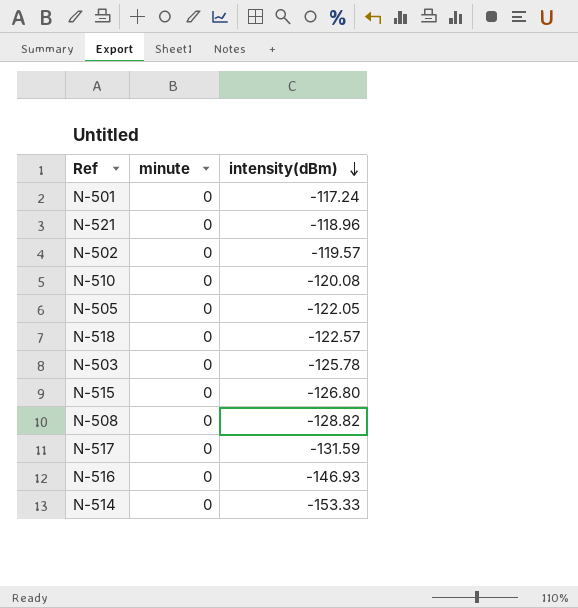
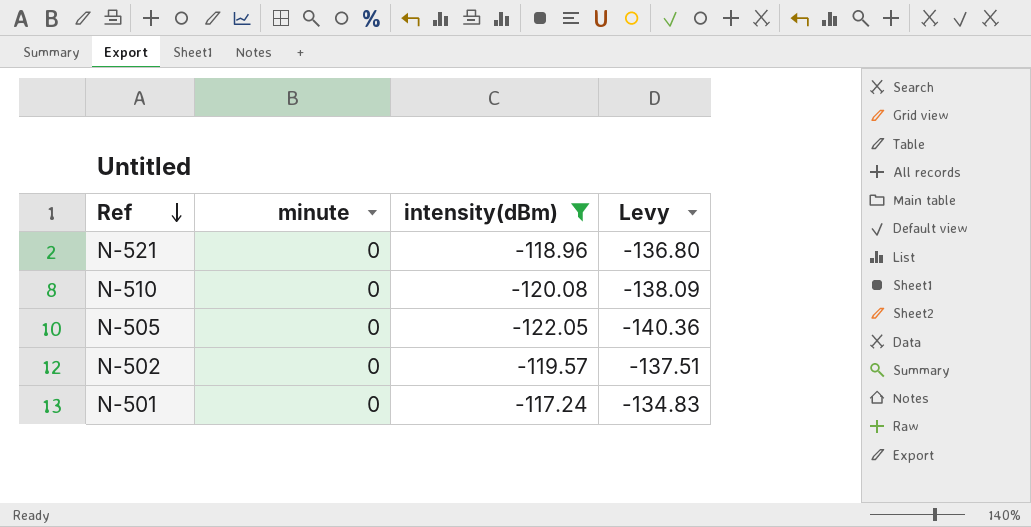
filter: none -> intensity(dBm) >= -122.05
row order: intensity(dBm) descending -> Ref descending
column Levy | formula: none -> [intensity(dBm)] * 1.15

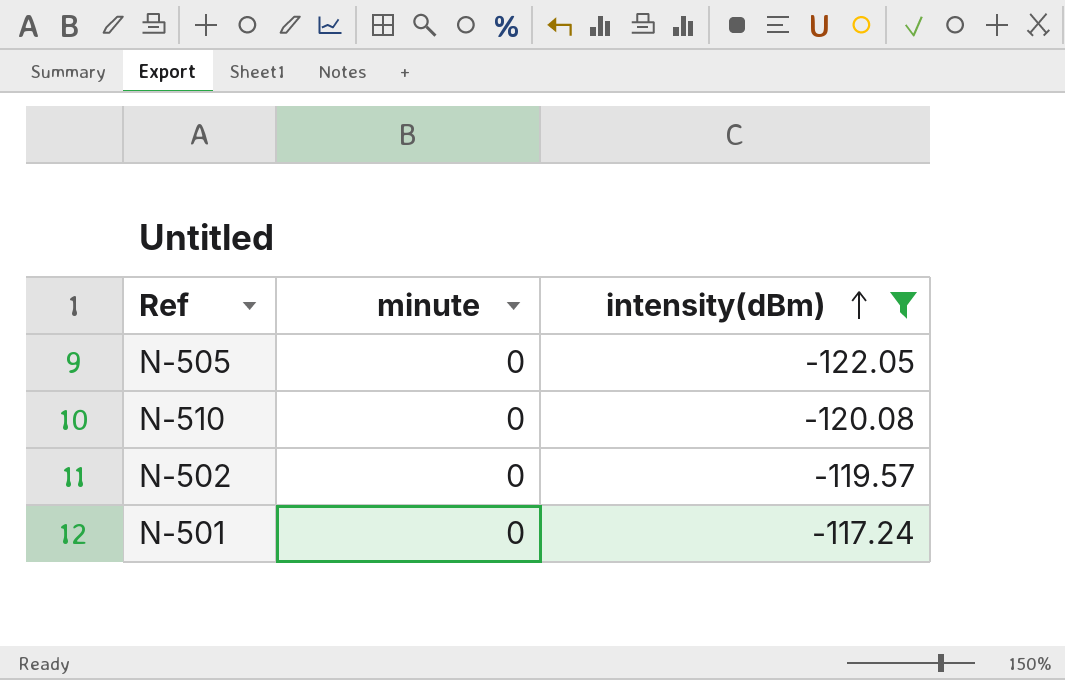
row order: Ref descending -> intensity(dBm) ascending
column Levy | formula: [intensity(dBm)] * 1.15 -> none
row N-521: 0 | -118.96 | -136.80 -> none

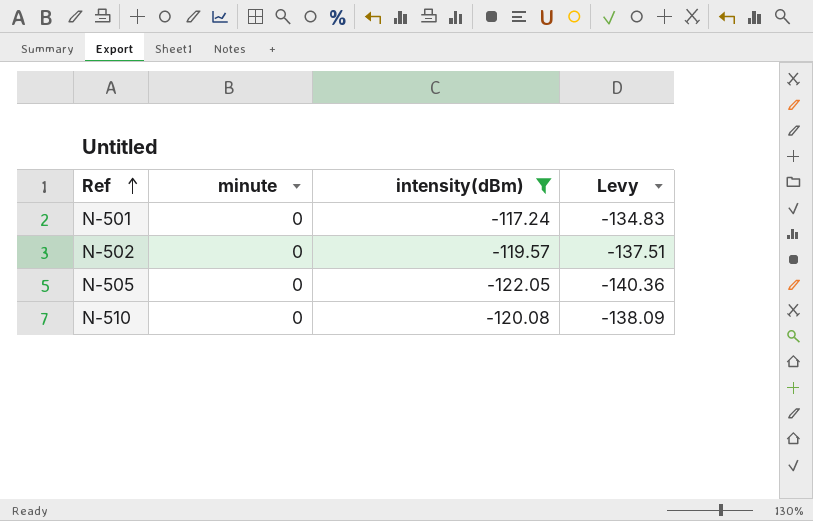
row order: intensity(dBm) ascending -> Ref ascending
column Levy | formula: none -> [intensity(dBm)] * 1.15

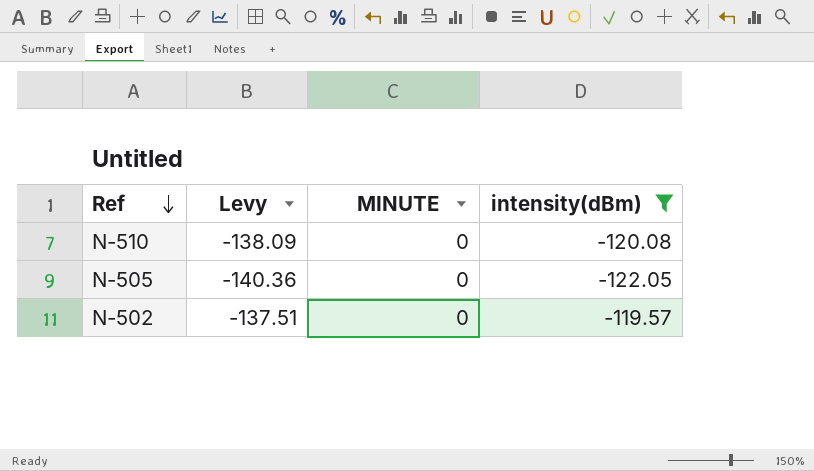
row order: Ref ascending -> Ref descending
column Levy | position: 4 -> 2
column name: minute -> MINUTE
row N-501: 0 | -117.24 | -134.83 -> none

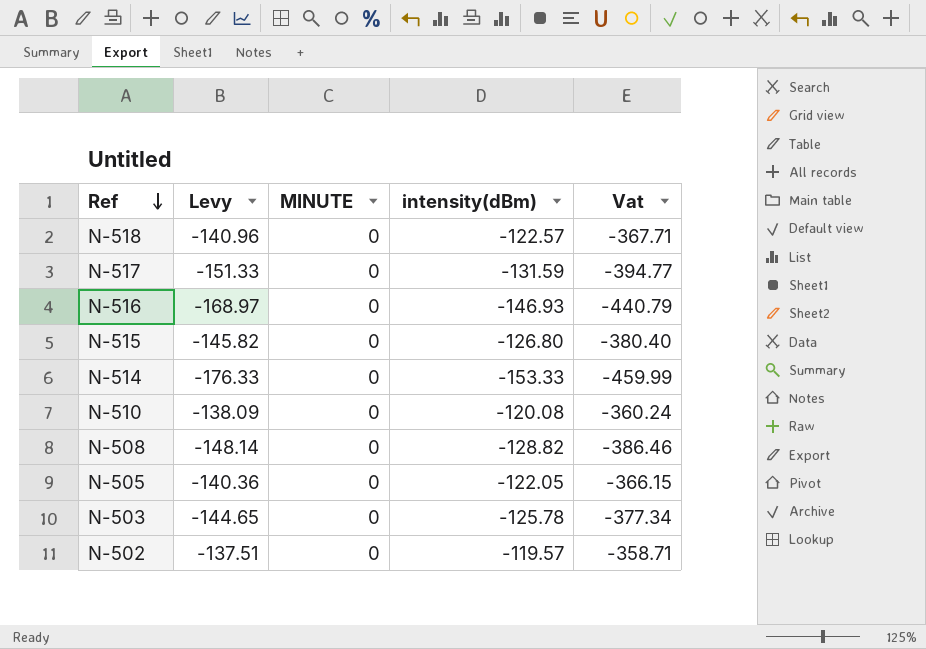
filter: intensity(dBm) >= -122.05 -> none
column Vat | formula: none -> [intensity(dBm)] * 3

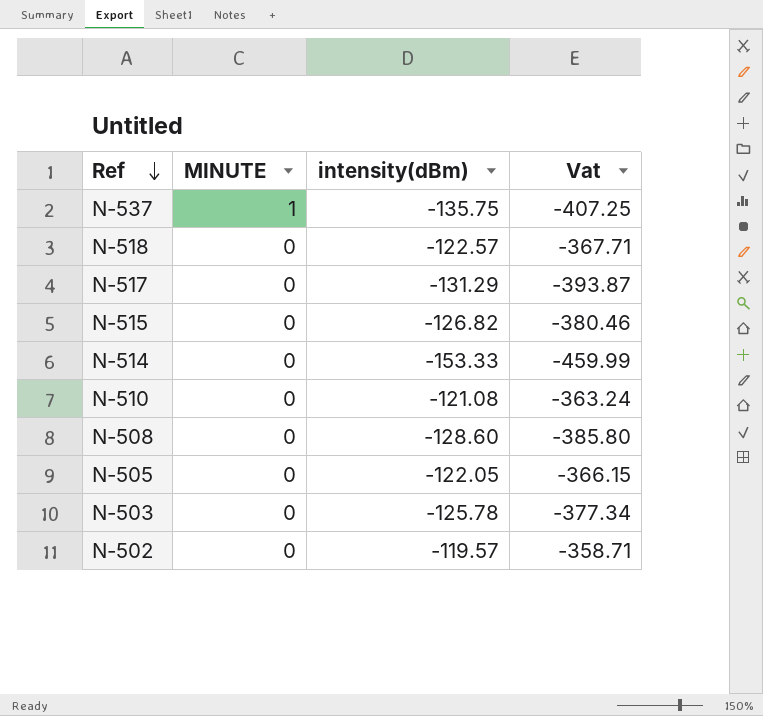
column Levy | formula: [intensity(dBm)] * 1.15 -> none
row N-516: -168.97 | 0 | -146.93 | -440.79 -> none
row N-537: none -> 1 | -135.75 | -407.25
N-517 | intensity(dBm): -131.59 -> -131.29
N-517 | Vat: -394.77 -> -393.87
N-515 | intensity(dBm): -126.80 -> -126.82
N-515 | Vat: -380.40 -> -380.46
N-510 | intensity(dBm): -120.08 -> -121.08
N-510 | Vat: -360.24 -> -363.24
N-508 | intensity(dBm): -128.82 -> -128.60
N-508 | Vat: -386.46 -> -385.80

